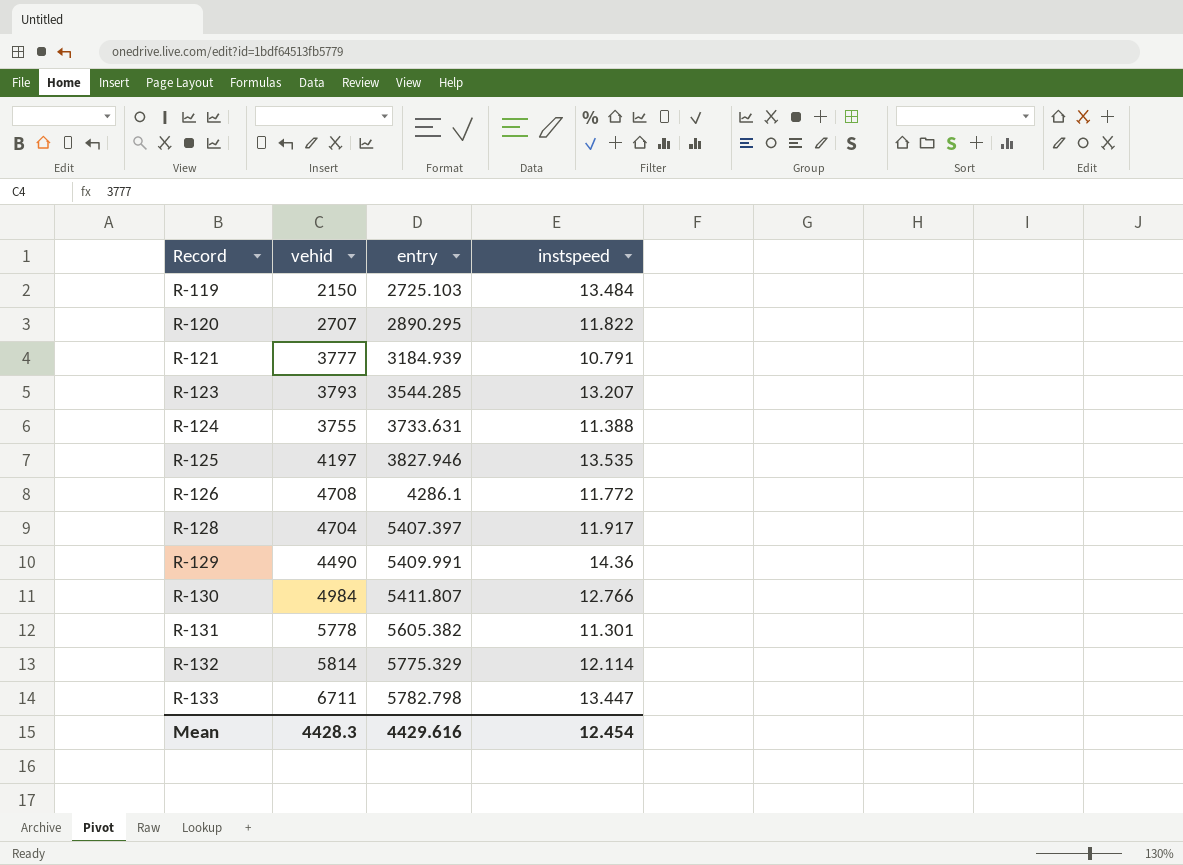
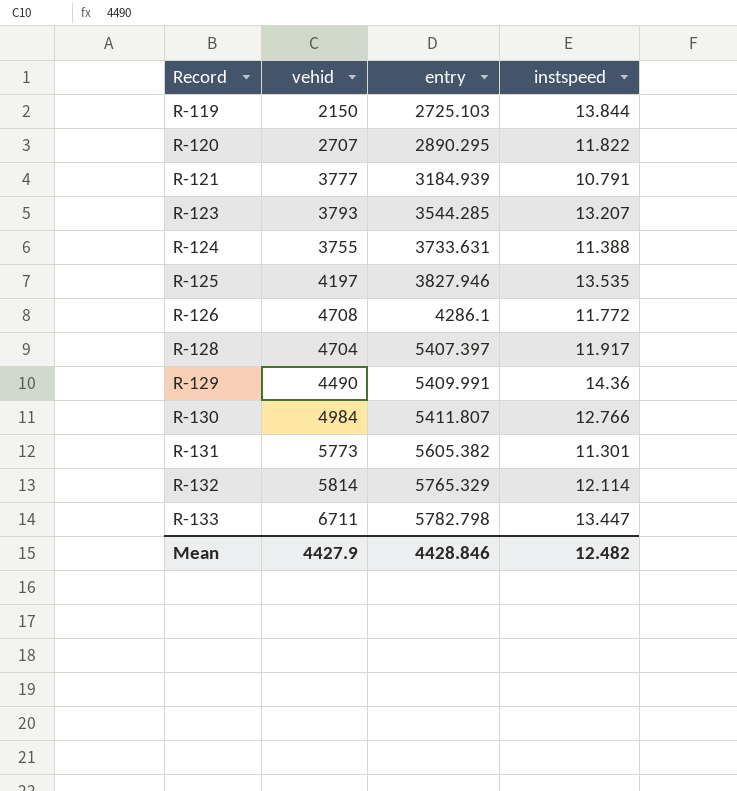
R-119 | instspeed: 13.484 -> 13.844
R-131 | vehid: 5778 -> 5773
R-132 | entry: 5775.329 -> 5765.329
Mean | vehid: 4428.3 -> 4427.9
Mean | entry: 4429.616 -> 4428.846
Mean | instspeed: 12.454 -> 12.482

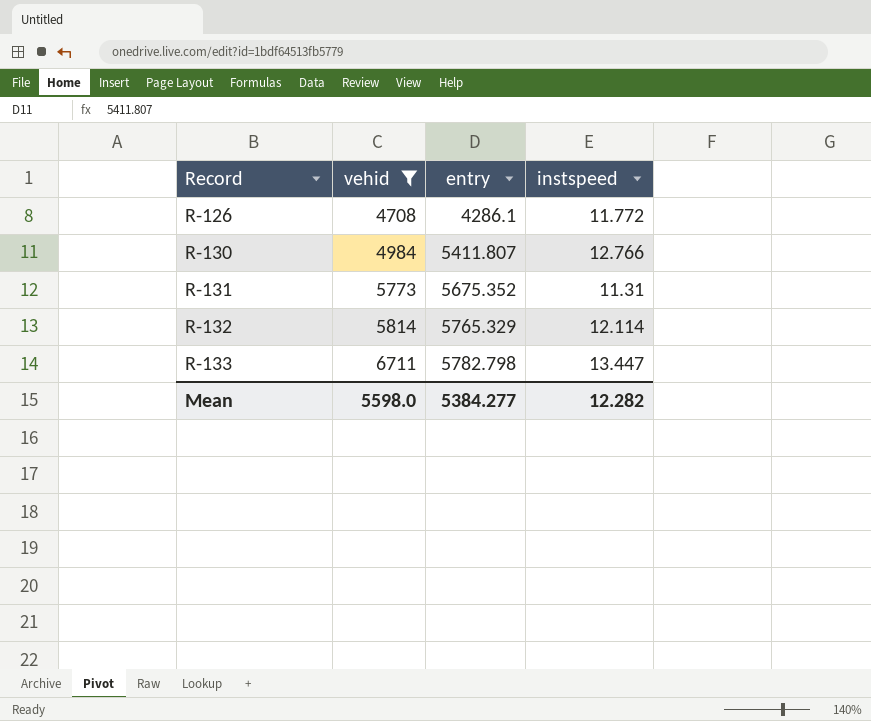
filter: none -> vehid >= 4708
R-131 | entry: 5605.382 -> 5675.352
R-131 | instspeed: 11.301 -> 11.31
Mean | vehid: 4427.9 -> 5598.0
Mean | entry: 4428.846 -> 5384.277
Mean | instspeed: 12.482 -> 12.282

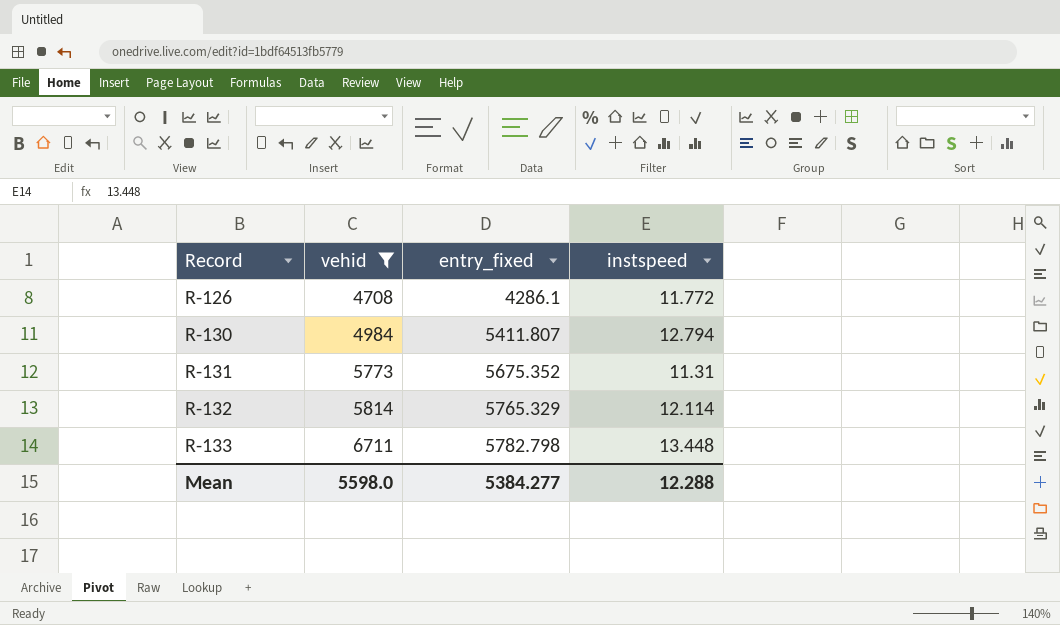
column name: entry -> entry_fixed
R-130 | instspeed: 12.766 -> 12.794
R-133 | instspeed: 13.447 -> 13.448
Mean | instspeed: 12.282 -> 12.288

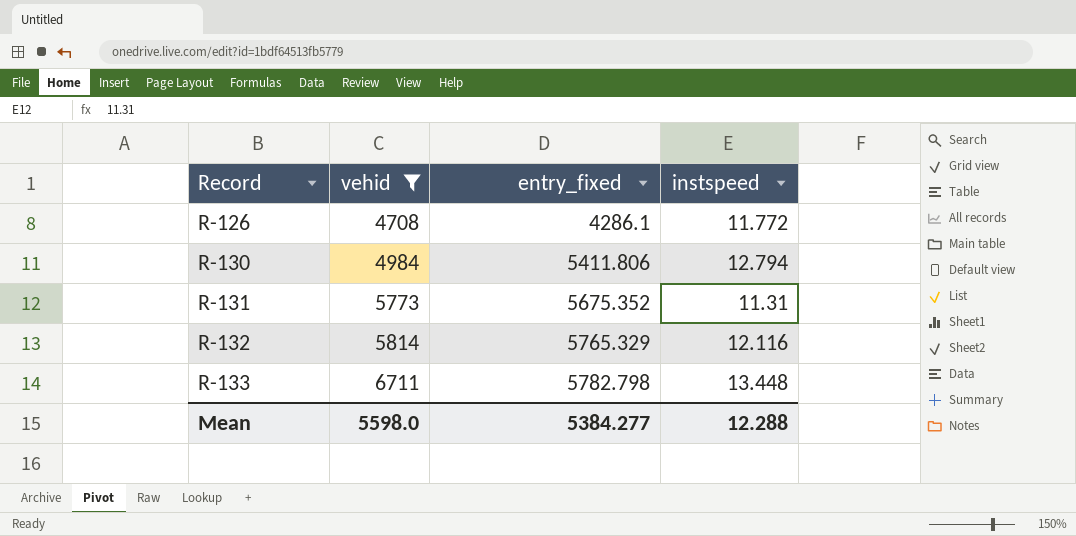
R-130 | entry_fixed: 5411.807 -> 5411.806
R-132 | instspeed: 12.114 -> 12.116

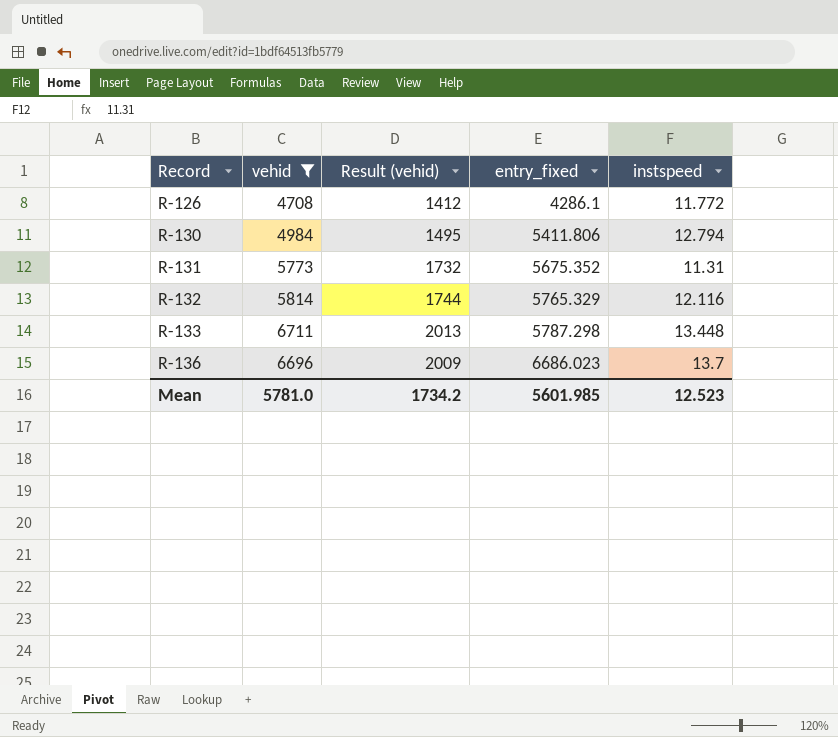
column Result (vehid) | formula: none -> [vehid] * 0.3
R-133 | entry_fixed: 5782.798 -> 5787.298
row R-136: none -> 6696 | 2009 | 6686.023 | 13.7
Mean | vehid: 5598.0 -> 5781.0
Mean | entry_fixed: 5384.277 -> 5601.985
Mean | instspeed: 12.288 -> 12.523

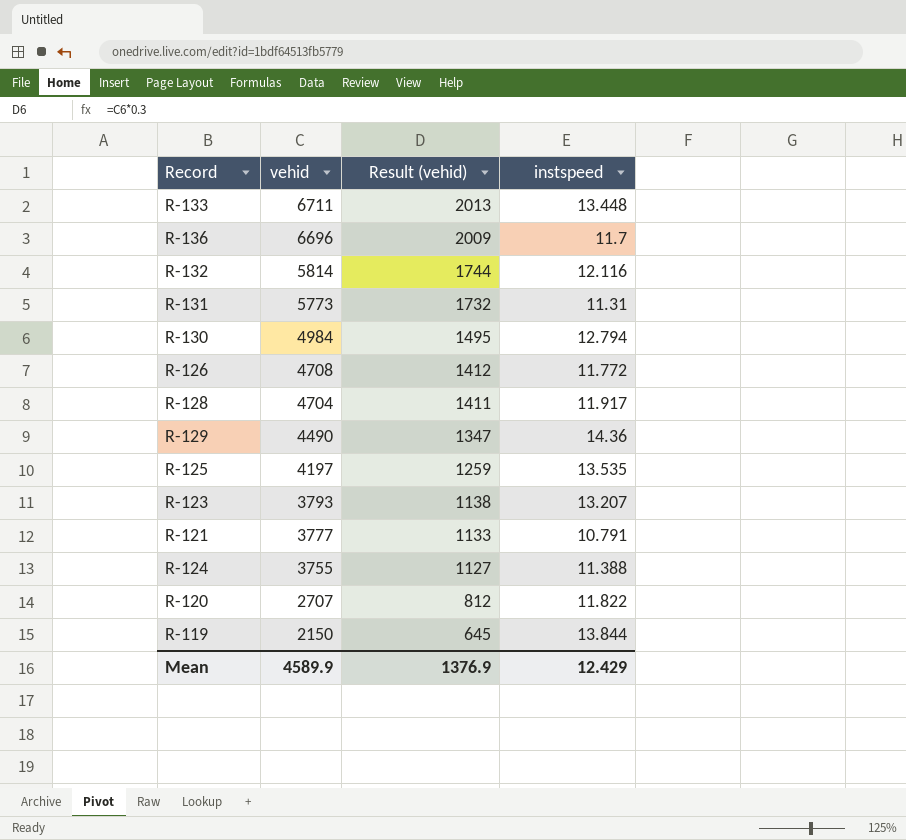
filter: vehid >= 4708 -> none
row order: Record ascending -> vehid descending
column entry_fixed | position: 4 -> none
R-136 | instspeed: 13.7 -> 11.7
Mean | vehid: 5781.0 -> 4589.9
Mean | Result (vehid): 1734.2 -> 1376.9
Mean | instspeed: 12.523 -> 12.429

